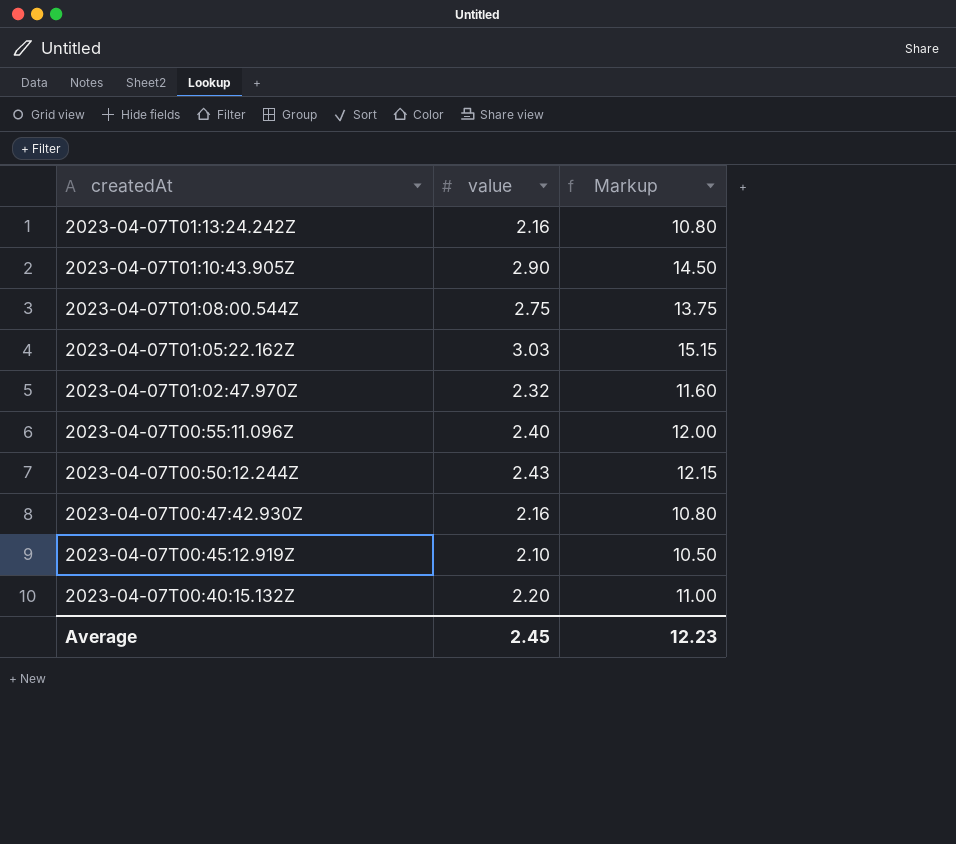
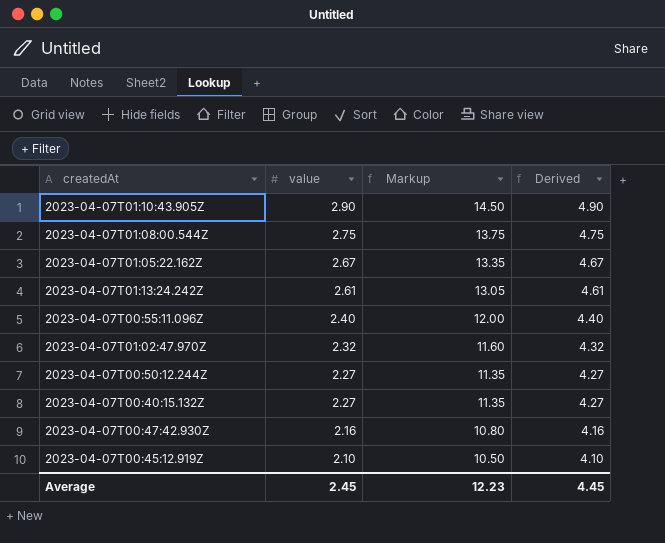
row order: createdAt descending -> value descending
column Derived | formula: none -> [value] + 2
2023-04-07T01:05:22.162Z | value: 3.03 -> 2.67
2023-04-07T01:05:22.162Z | Markup: 15.15 -> 13.35
2023-04-07T01:13:24.242Z | value: 2.16 -> 2.61
2023-04-07T01:13:24.242Z | Markup: 10.80 -> 13.05
2023-04-07T00:50:12.244Z | value: 2.43 -> 2.27
2023-04-07T00:50:12.244Z | Markup: 12.15 -> 11.35
2023-04-07T00:40:15.132Z | value: 2.20 -> 2.27
2023-04-07T00:40:15.132Z | Markup: 11.00 -> 11.35

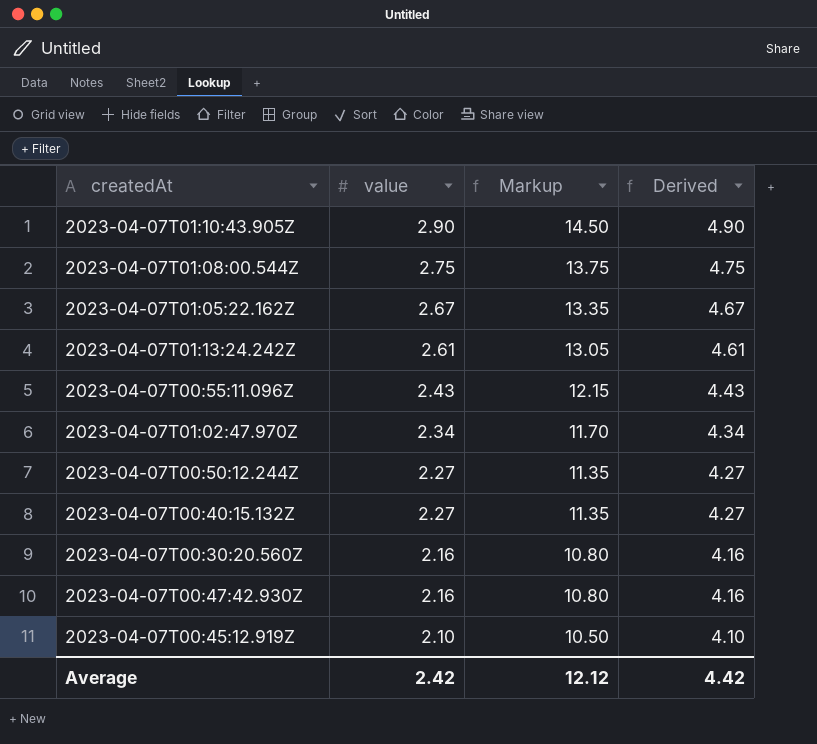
2023-04-07T00:55:11.096Z | value: 2.40 -> 2.43
2023-04-07T00:55:11.096Z | Markup: 12.00 -> 12.15
2023-04-07T00:55:11.096Z | Derived: 4.40 -> 4.43
2023-04-07T01:02:47.970Z | value: 2.32 -> 2.34
2023-04-07T01:02:47.970Z | Markup: 11.60 -> 11.70
2023-04-07T01:02:47.970Z | Derived: 4.32 -> 4.34
row 2023-04-07T00:30:20.560Z: none -> 2.16 | 10.80 | 4.16
Average | value: 2.45 -> 2.42
Average | Markup: 12.23 -> 12.12
Average | Derived: 4.45 -> 4.42

